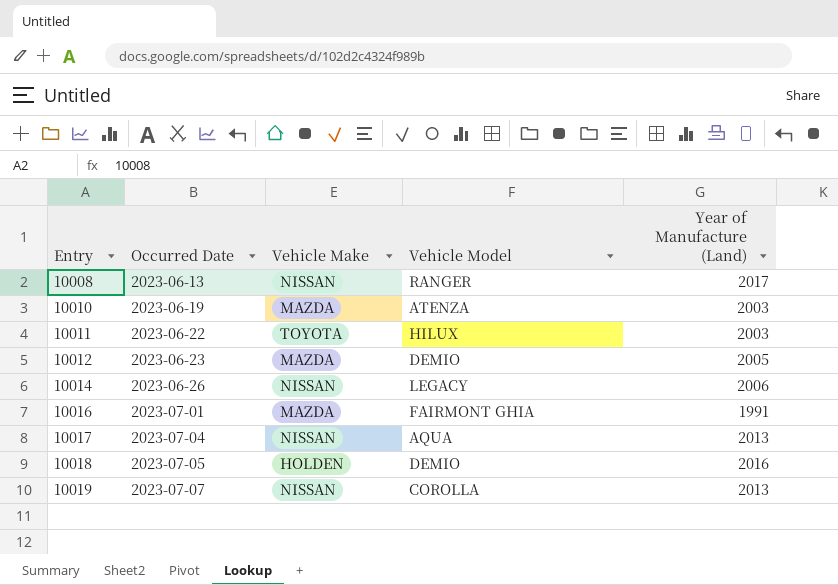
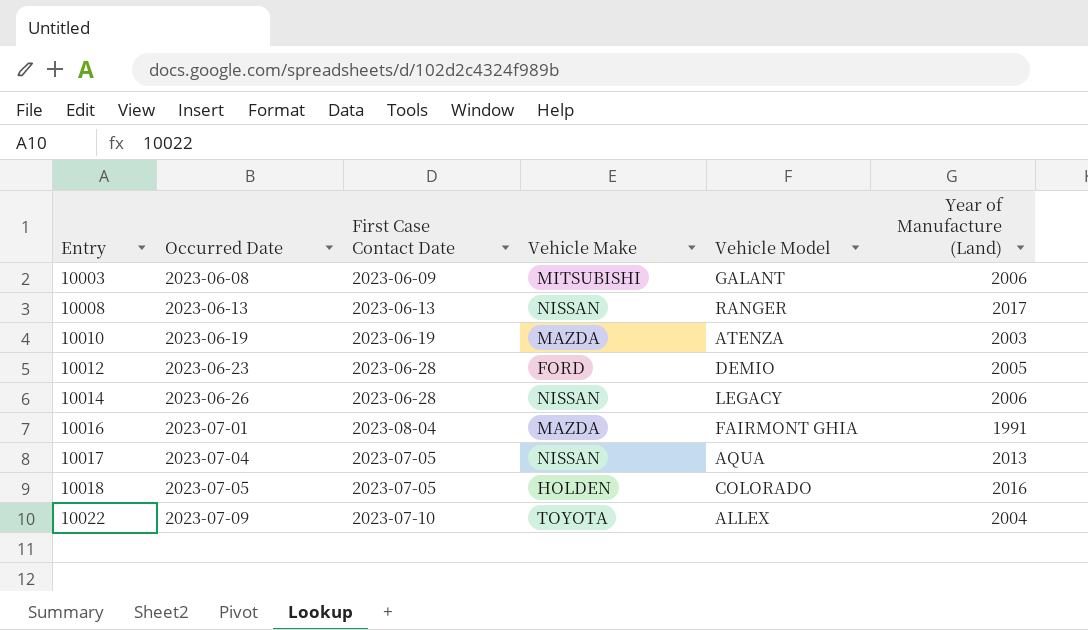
column First Case Contact Date | position: none -> 3
row 10011: 2023-06-22 | TOYOTA | HILUX | 2003 -> none
row 10019: 2023-07-07 | NISSAN | COROLLA | 2013 -> none
row 10003: none -> 2023-06-08 | 2023-06-09 | MITSUBISHI | GALANT | 2006
10012 | Vehicle Make: MAZDA -> FORD
10018 | Vehicle Model: DEMIO -> COLORADO
row 10022: none -> 2023-07-09 | 2023-07-10 | TOYOTA | ALLEX | 2004

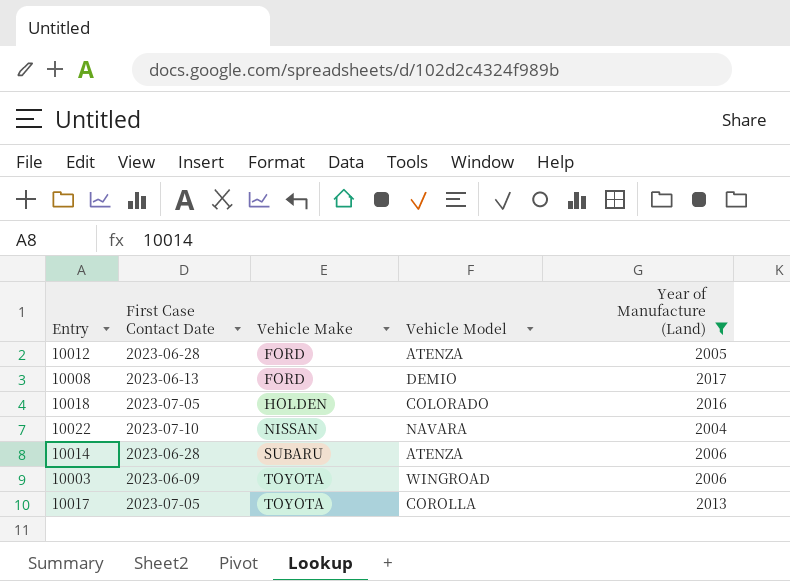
filter: none -> Year of Manufacture (Land) >= 2004
row order: Entry ascending -> Vehicle Make ascending
column Occurred Date | position: 2 -> none
10012 | Vehicle Model: DEMIO -> ATENZA
10008 | Vehicle Make: NISSAN -> FORD
10008 | Vehicle Model: RANGER -> DEMIO
10022 | Vehicle Make: TOYOTA -> NISSAN
10022 | Vehicle Model: ALLEX -> NAVARA
10014 | Vehicle Make: NISSAN -> SUBARU
10014 | Vehicle Model: LEGACY -> ATENZA
10003 | Vehicle Make: MITSUBISHI -> TOYOTA
10003 | Vehicle Model: GALANT -> WINGROAD
10017 | Vehicle Make: NISSAN -> TOYOTA
10017 | Vehicle Model: AQUA -> COROLLA

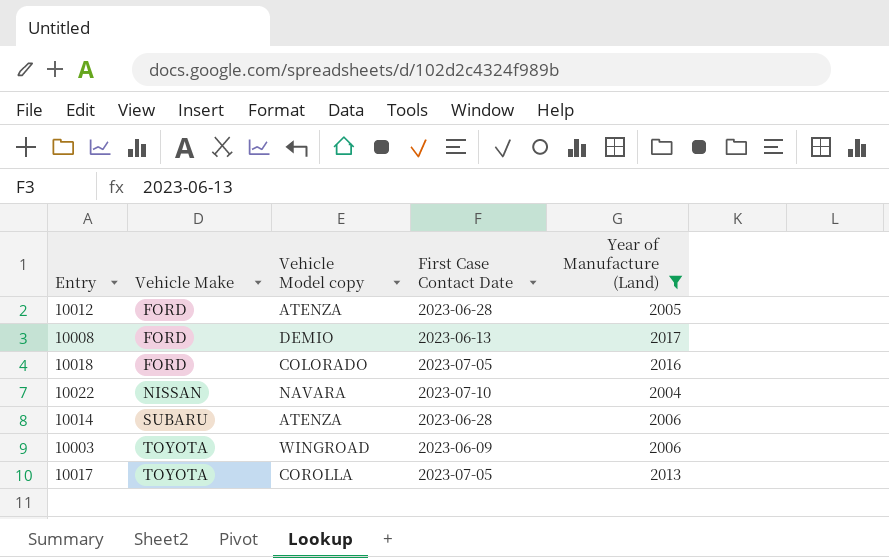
column name: Vehicle Model -> Vehicle Model copy
column First Case Contact Date | position: 2 -> 4
10018 | Vehicle Make: HOLDEN -> FORD

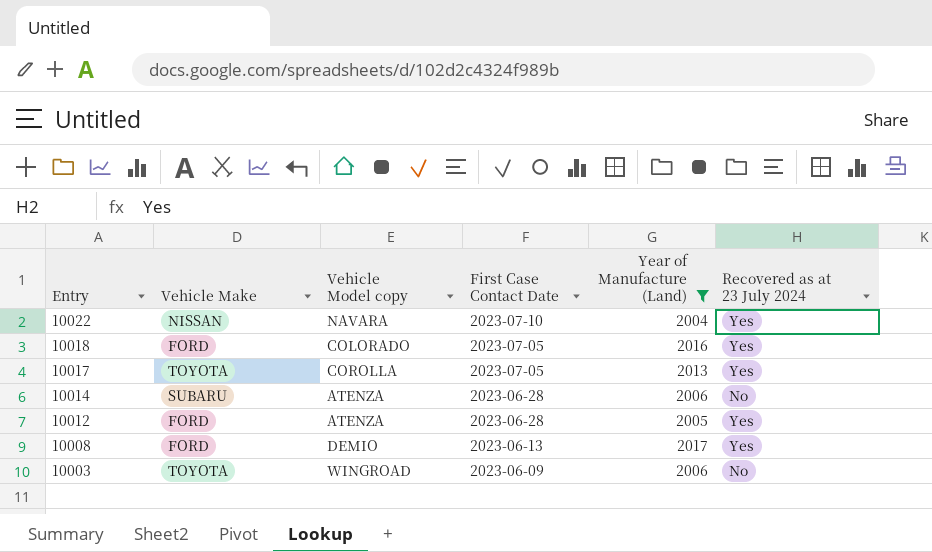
row order: Vehicle Make ascending -> Entry descending
column Recovered as at 23 July 2024 | position: none -> 6

